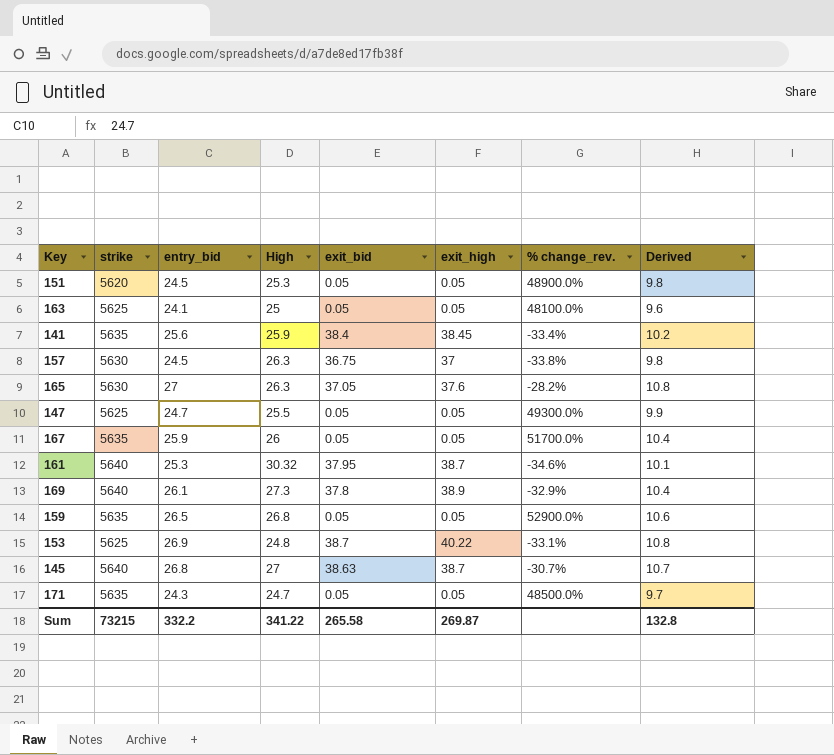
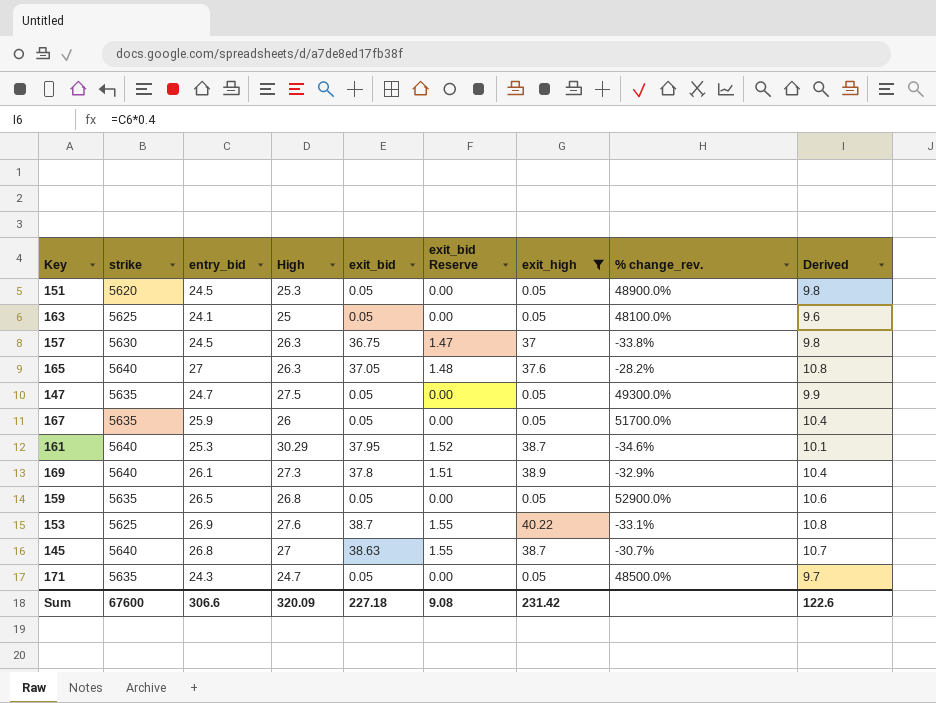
filter: none -> exit_high != 38.45
column exit_bid Reserve | formula: none -> [exit_bid] * 0.04
165 | strike: 5630 -> 5640
147 | strike: 5625 -> 5635
147 | High: 25.5 -> 27.5
161 | High: 30.32 -> 30.29
153 | High: 24.8 -> 27.6
Sum | strike: 73215 -> 67600
Sum | entry_bid: 332.2 -> 306.6
Sum | High: 341.22 -> 320.09
Sum | exit_bid: 265.58 -> 227.18
Sum | exit_high: 269.87 -> 231.42
Sum | Derived: 132.8 -> 122.6

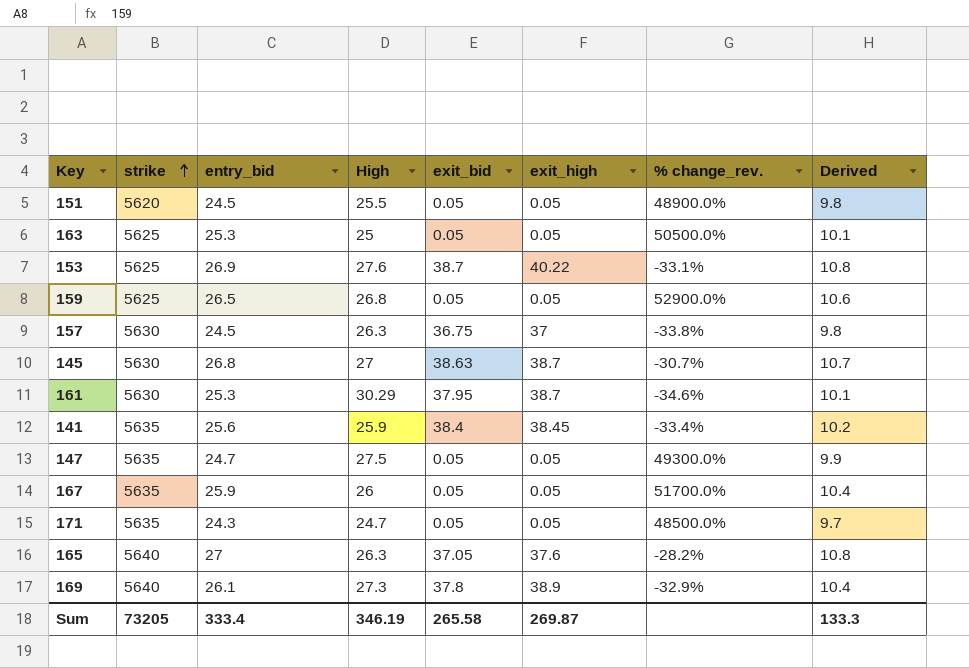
filter: exit_high != 38.45 -> none
row order: none -> strike ascending
column exit_bid Reserve | formula: [exit_bid] * 0.04 -> none
151 | High: 25.3 -> 25.5
163 | entry_bid: 24.1 -> 25.3
163 | % change_rev.: 48100.0% -> 50500.0%
163 | Derived: 9.6 -> 10.1
159 | strike: 5635 -> 5625
145 | strike: 5640 -> 5630
161 | strike: 5640 -> 5630
Sum | strike: 67600 -> 73205
Sum | entry_bid: 306.6 -> 333.4
Sum | High: 320.09 -> 346.19
Sum | exit_bid: 227.18 -> 265.58
Sum | exit_high: 231.42 -> 269.87
Sum | Derived: 122.6 -> 133.3

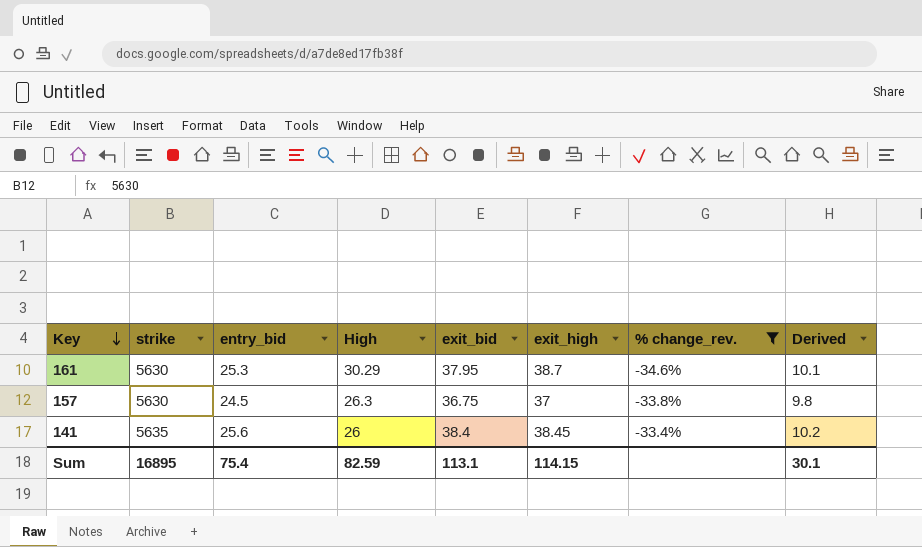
filter: none -> % change_rev. <= -33.4%
row order: strike ascending -> Key descending
141 | High: 25.9 -> 26
Sum | strike: 73205 -> 16895
Sum | entry_bid: 333.4 -> 75.4
Sum | High: 346.19 -> 82.59
Sum | exit_bid: 265.58 -> 113.1
Sum | exit_high: 269.87 -> 114.15
Sum | Derived: 133.3 -> 30.1

